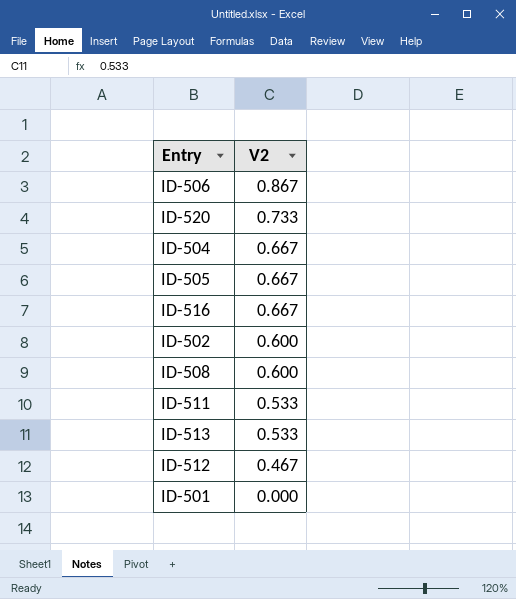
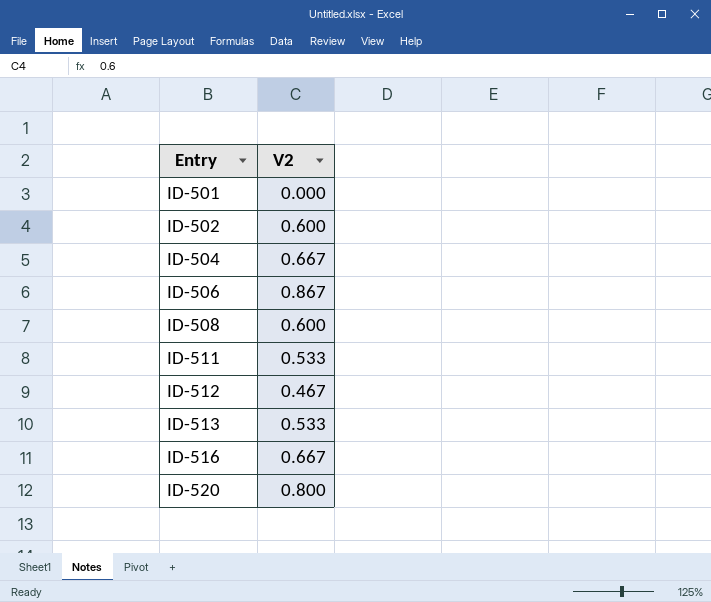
row order: V2 descending -> Entry ascending
row ID-505: 0.667 -> none
ID-520 | V2: 0.733 -> 0.800

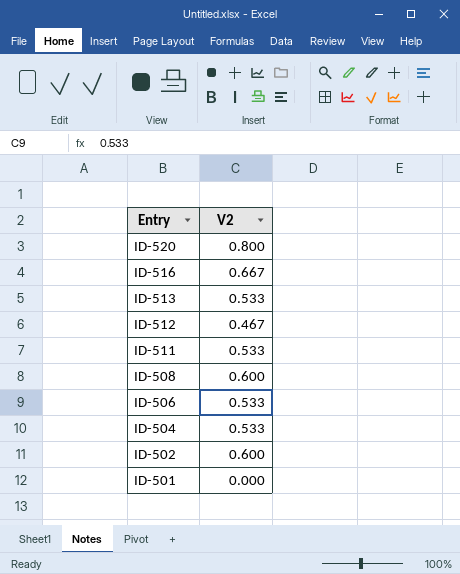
row order: Entry ascending -> Entry descending
ID-506 | V2: 0.867 -> 0.533
ID-504 | V2: 0.667 -> 0.533

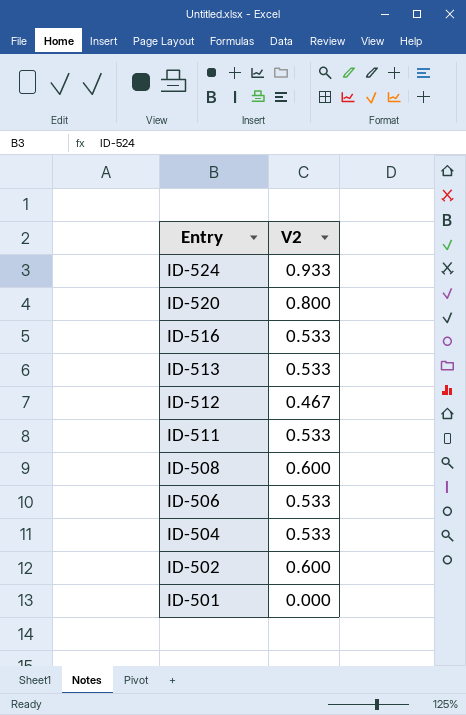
row ID-524: none -> 0.933
ID-516 | V2: 0.667 -> 0.533

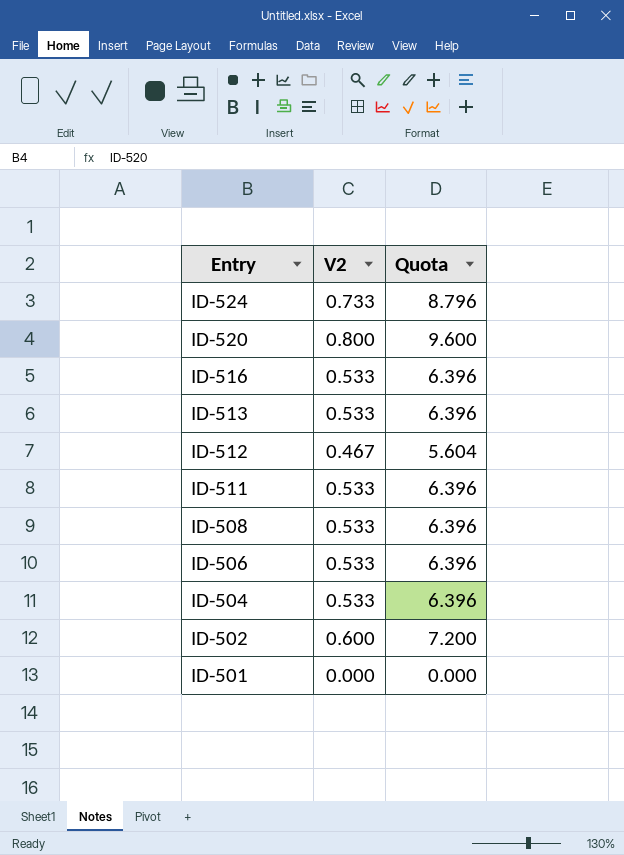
column Quota | formula: none -> [V2] * 12
ID-524 | V2: 0.933 -> 0.733
ID-508 | V2: 0.600 -> 0.533

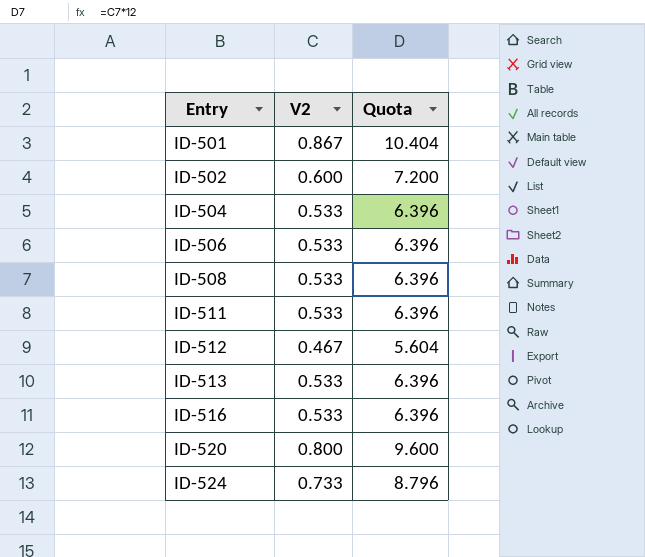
row order: Entry descending -> Entry ascending
ID-501 | V2: 0.000 -> 0.867
ID-501 | Quota: 0.000 -> 10.404

